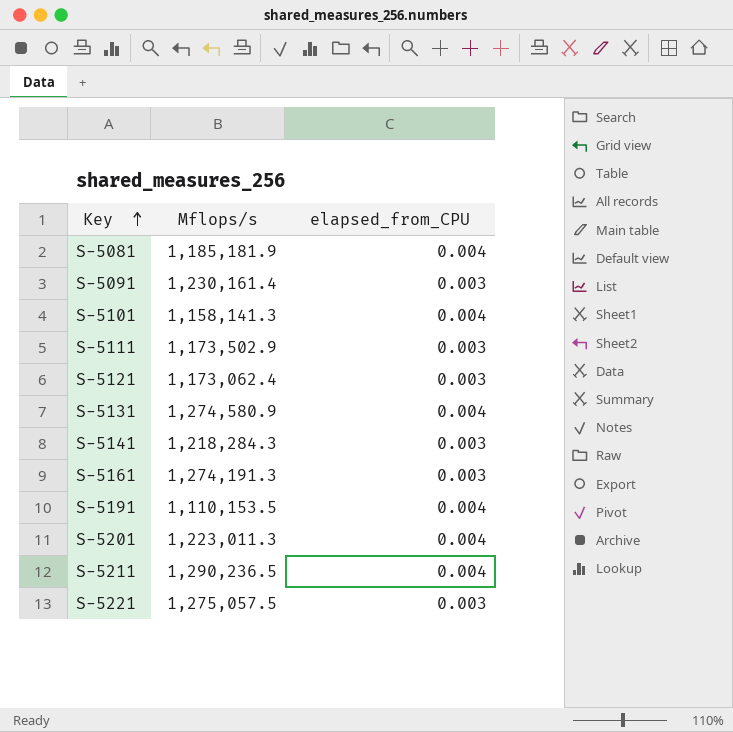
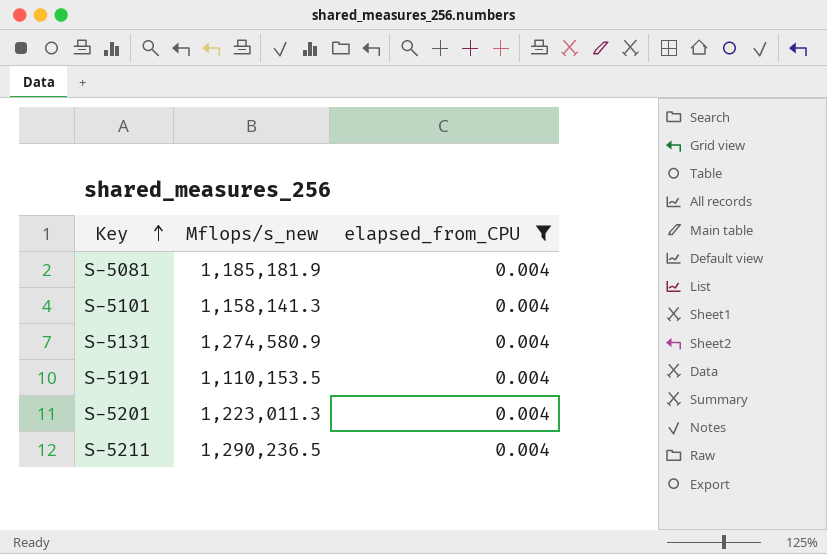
filter: none -> elapsed_from_CPU = 0.004
column name: Mflops/s -> Mflops/s_new

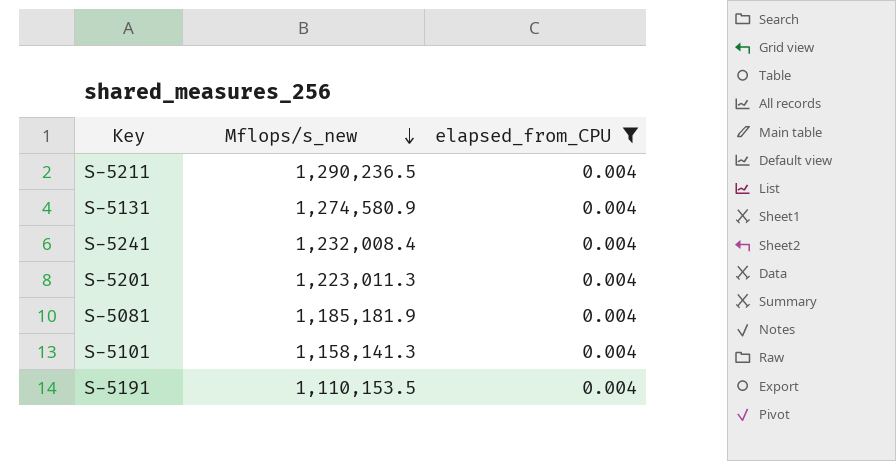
row order: Key ascending -> Mflops/s_new descending
row S-5241: none -> 1,232,008.4 | 0.004

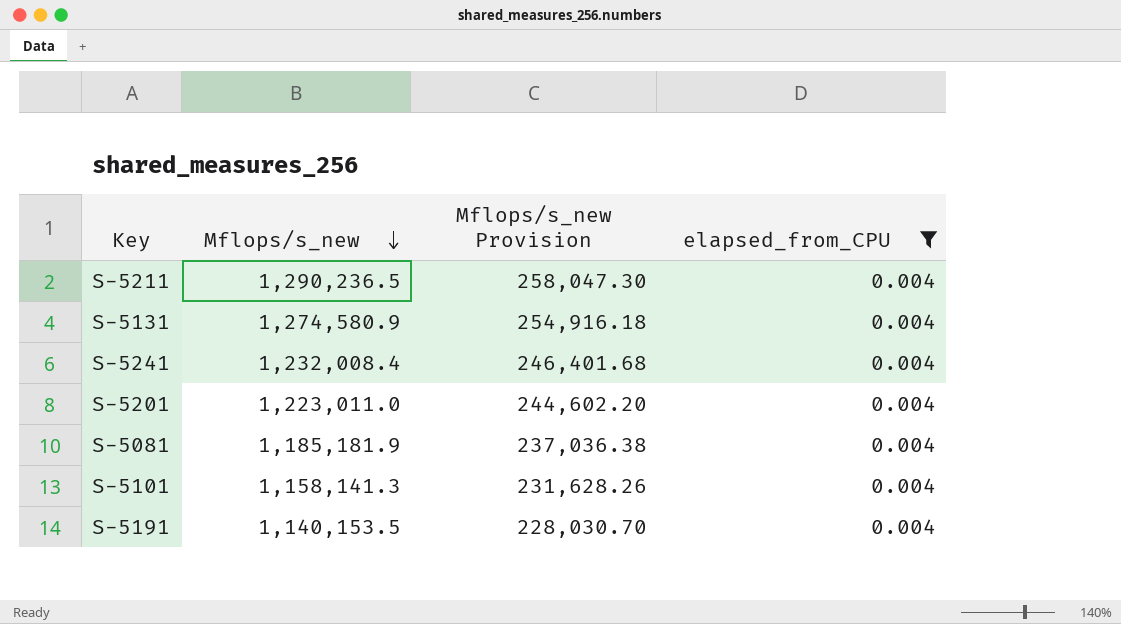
column Mflops/s_new Provision | formula: none -> [Mflops/s_new] * 0.2
S-5201 | Mflops/s_new: 1,223,011.3 -> 1,223,011.0
S-5191 | Mflops/s_new: 1,110,153.5 -> 1,140,153.5

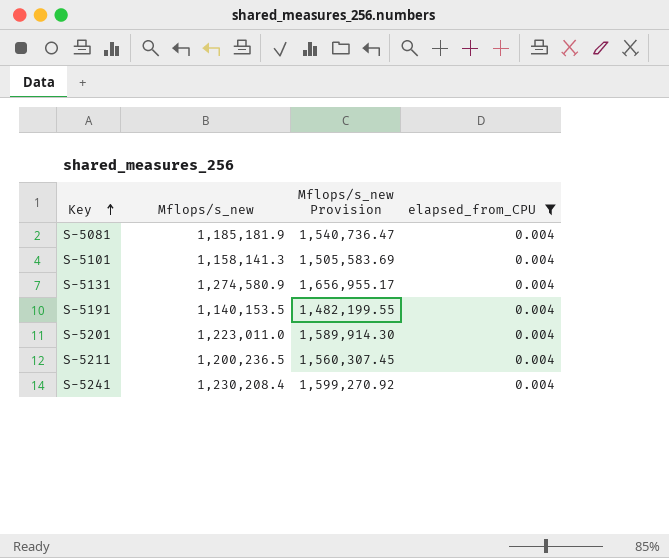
row order: Mflops/s_new descending -> Key ascending
column Mflops/s_new Provision | formula: [Mflops/s_new] * 0.2 -> [Mflops/s_new] * 1.3
S-5211 | Mflops/s_new: 1,290,236.5 -> 1,200,236.5
S-5241 | Mflops/s_new: 1,232,008.4 -> 1,230,208.4

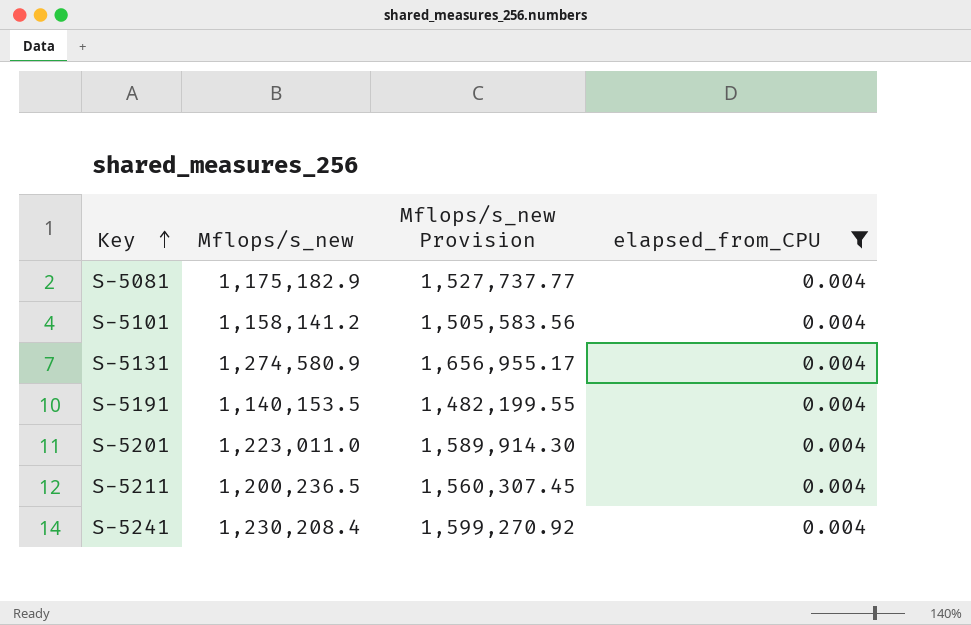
S-5081 | Mflops/s_new: 1,185,181.9 -> 1,175,182.9
S-5081 | Mflops/s_new Provision: 1,540,736.47 -> 1,527,737.77
S-5101 | Mflops/s_new: 1,158,141.3 -> 1,158,141.2
S-5101 | Mflops/s_new Provision: 1,505,583.69 -> 1,505,583.56

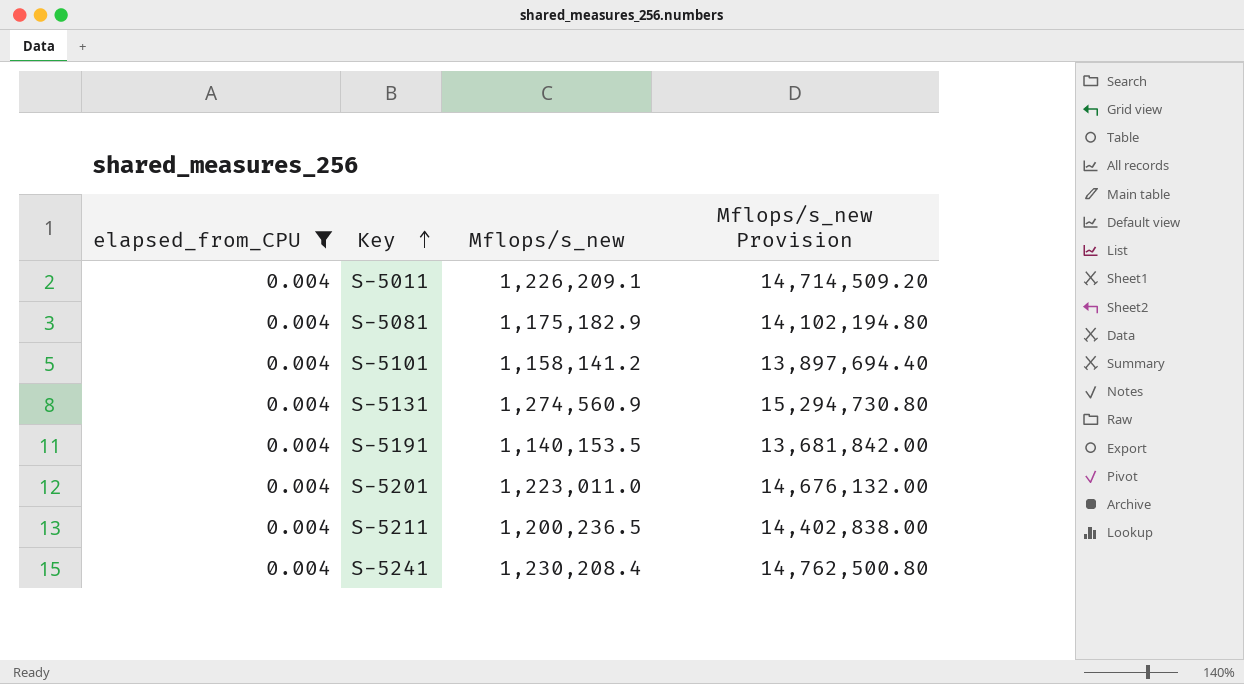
column elapsed_from_CPU | position: 4 -> 1
column Mflops/s_new Provision | formula: [Mflops/s_new] * 1.3 -> [Mflops/s_new] * 12
row S-5011: none -> 0.004 | 1,226,209.1 | 14,714,509.20
S-5131 | Mflops/s_new: 1,274,580.9 -> 1,274,560.9

